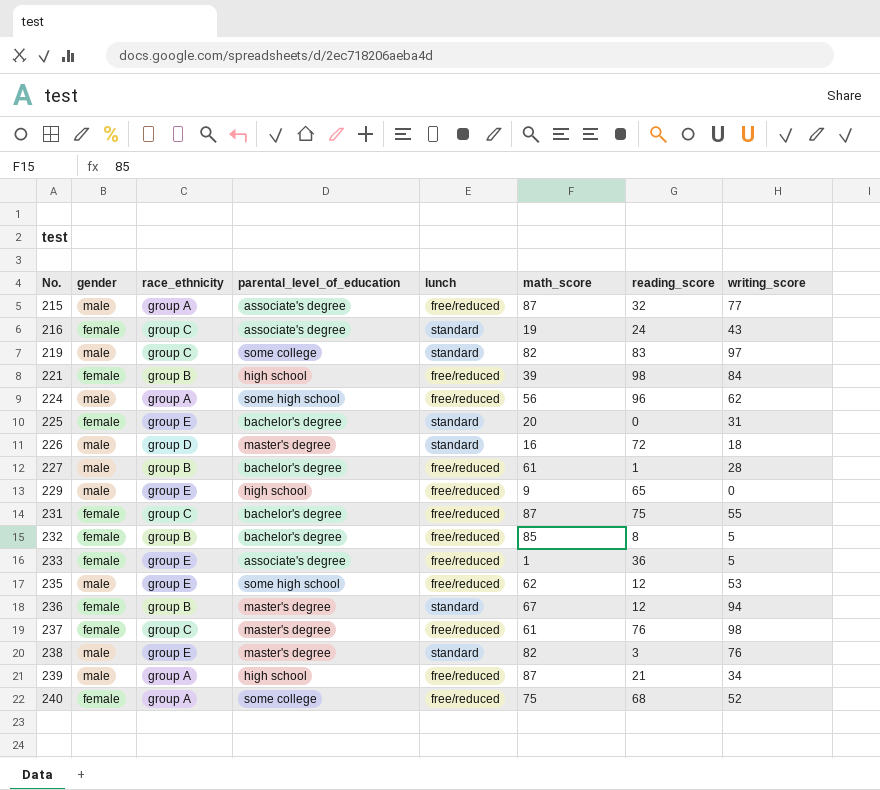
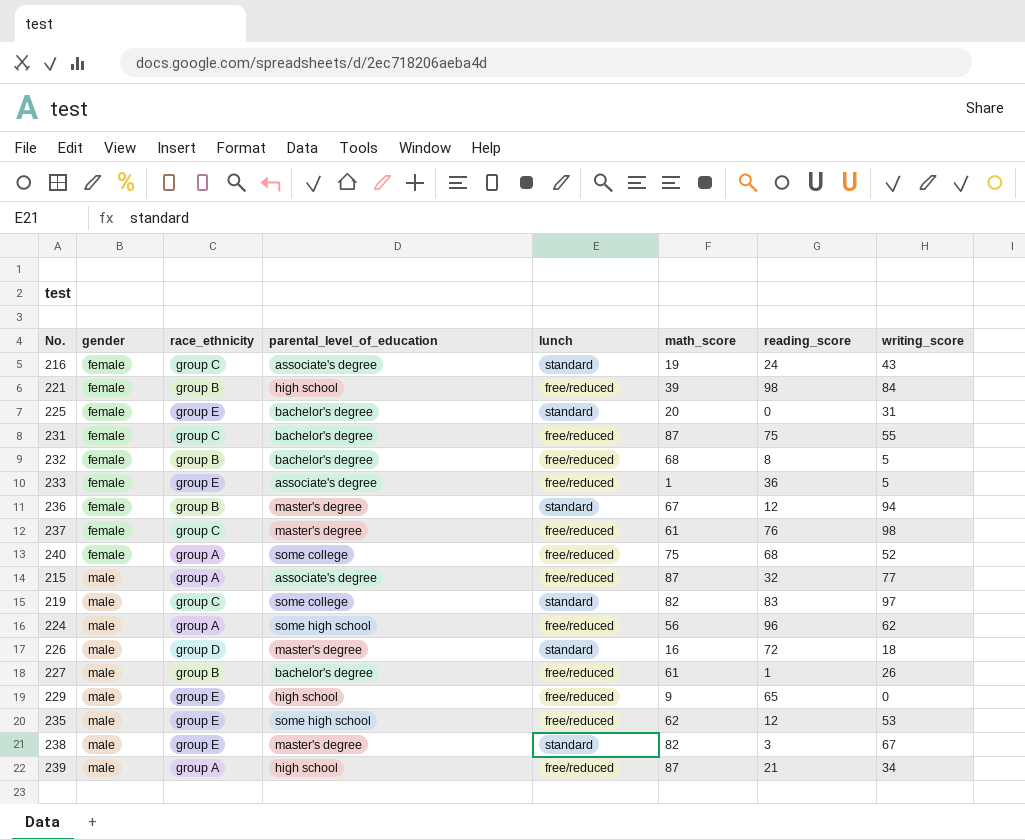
row order: No. ascending -> gender ascending
232 | math_score: 85 -> 68
227 | writing_score: 28 -> 26
238 | writing_score: 76 -> 67

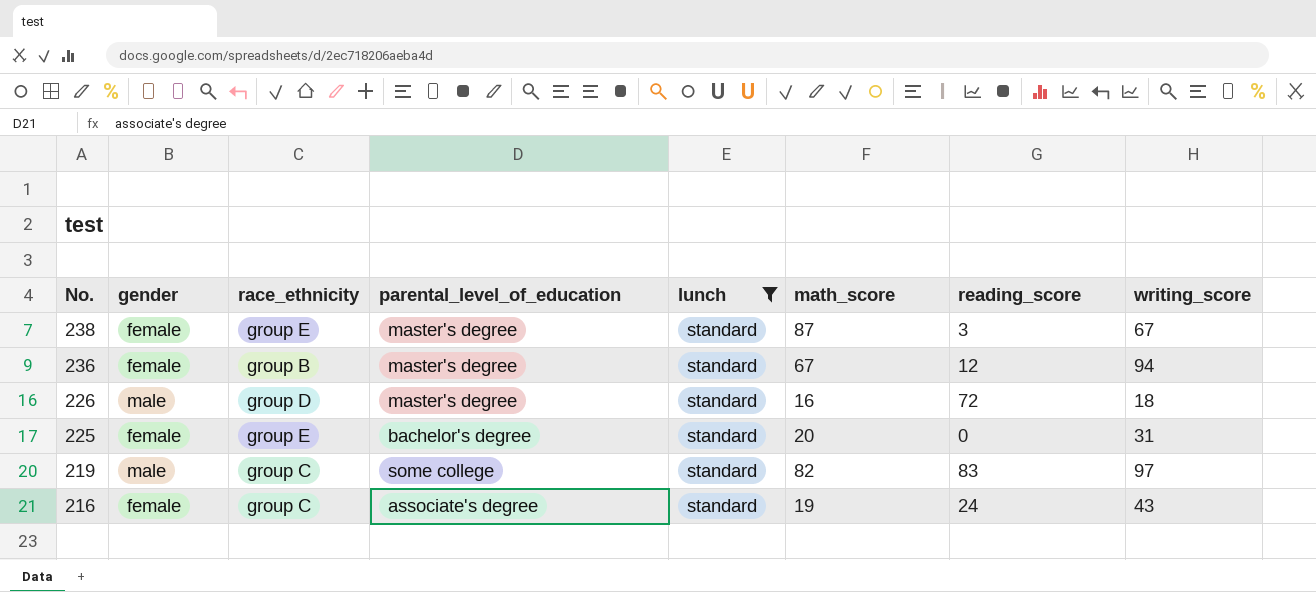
filter: none -> lunch = standard
row order: gender ascending -> No. descending
238 | gender: male -> female
238 | math_score: 82 -> 87

